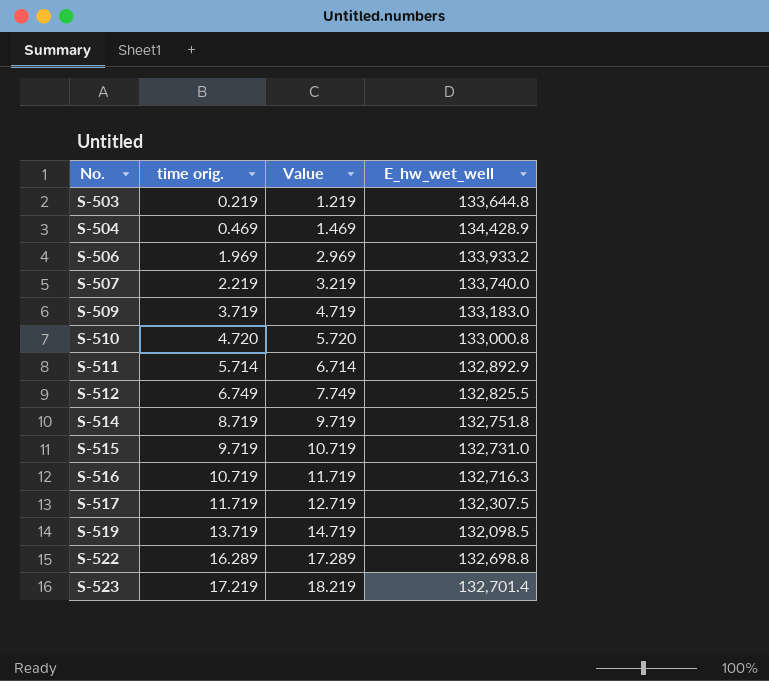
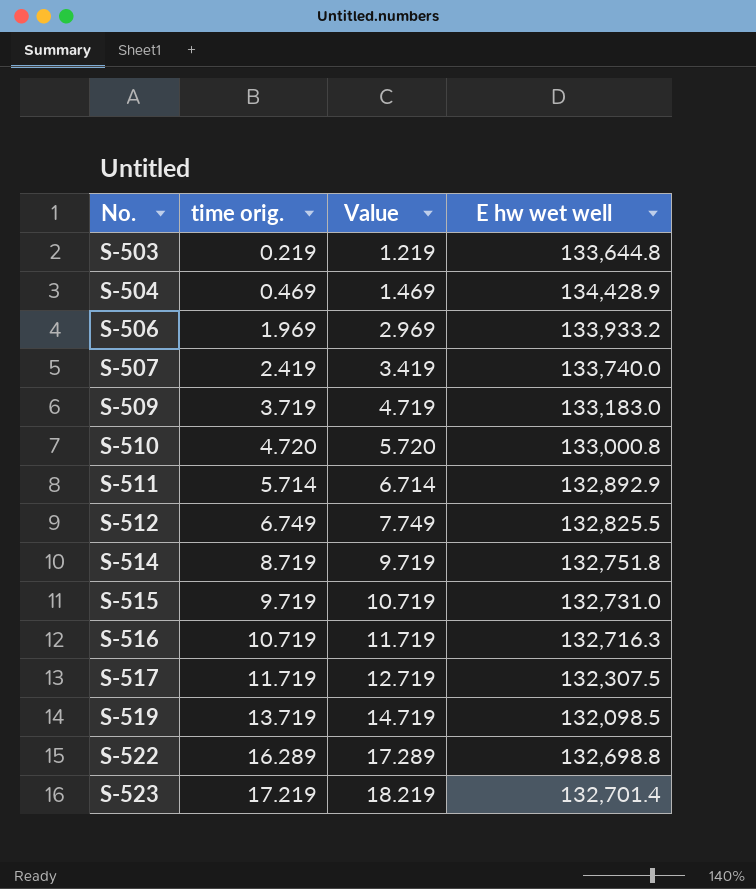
column name: E_hw_wet_well -> E hw wet well
S-507 | time orig.: 2.219 -> 2.419
S-507 | Value: 3.219 -> 3.419

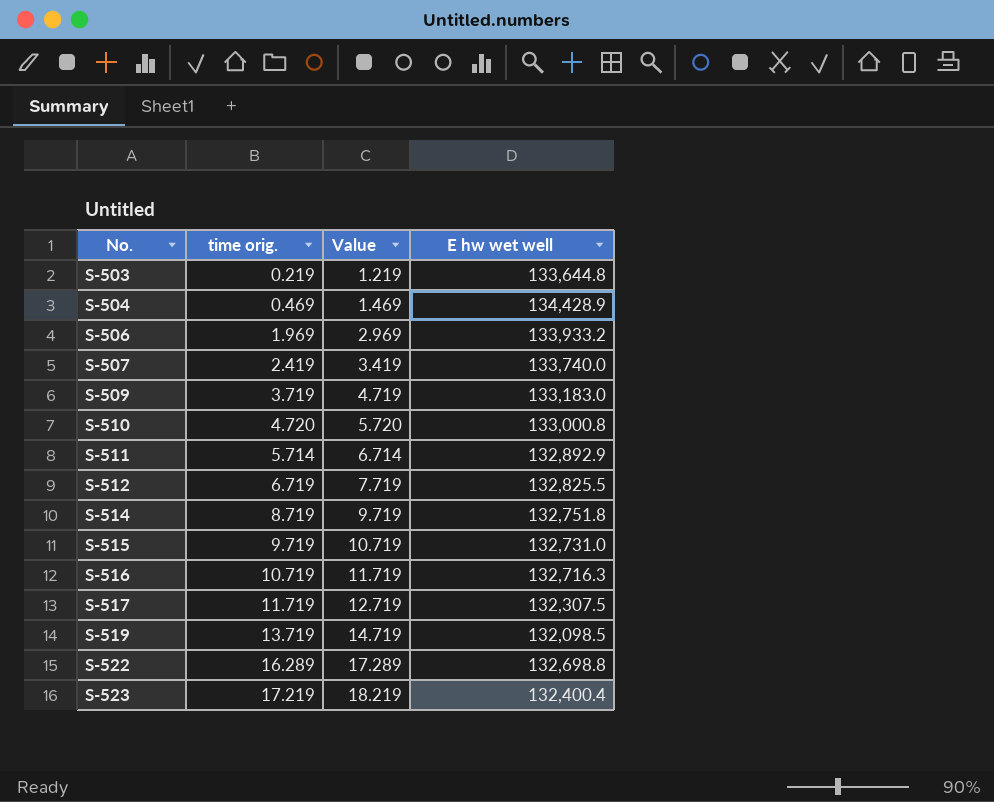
S-512 | time orig.: 6.749 -> 6.719
S-512 | Value: 7.749 -> 7.719
S-523 | E hw wet well: 132,701.4 -> 132,400.4

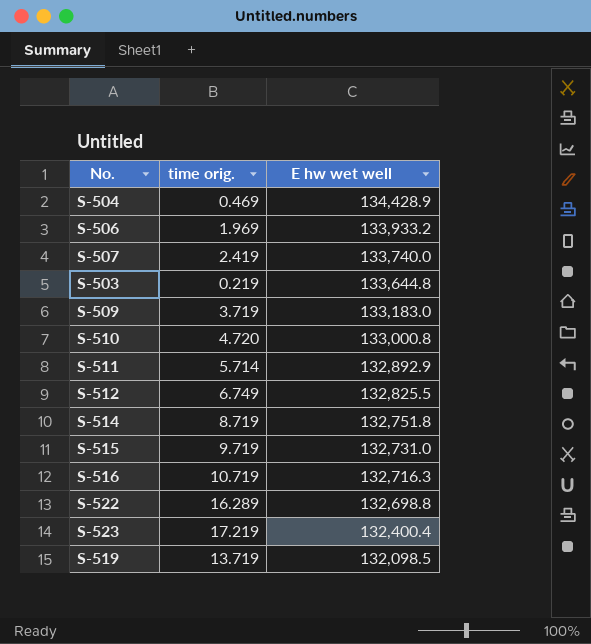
row order: No. ascending -> E hw wet well descending
column Value | formula: [time orig.] + 1 -> none
row S-517: 11.719 | 12.719 | 132,307.5 -> none
S-512 | time orig.: 6.719 -> 6.749

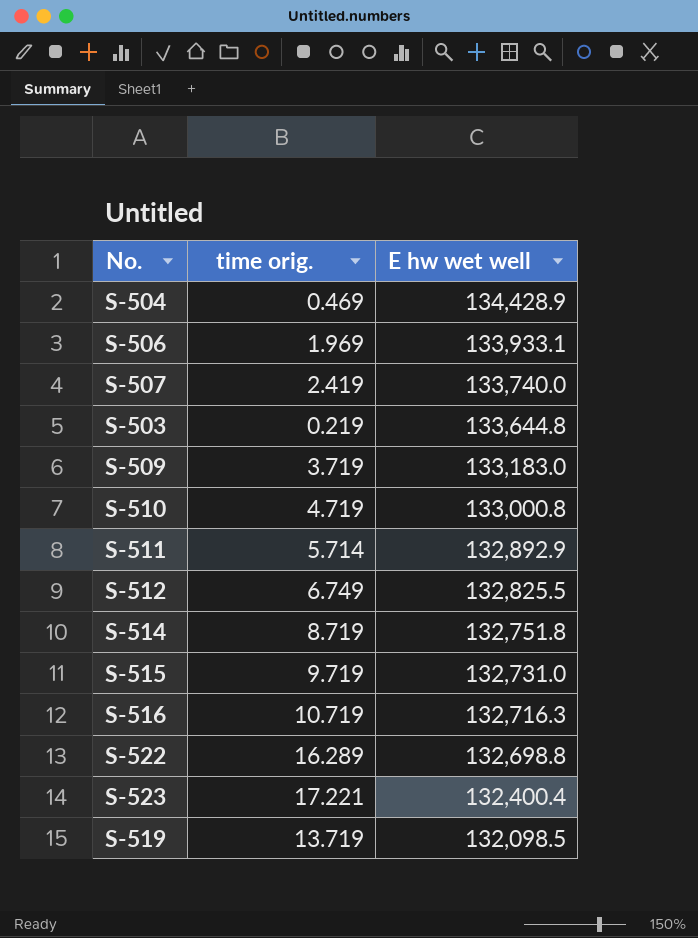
S-506 | E hw wet well: 133,933.2 -> 133,933.1
S-510 | time orig.: 4.720 -> 4.719
S-523 | time orig.: 17.219 -> 17.221

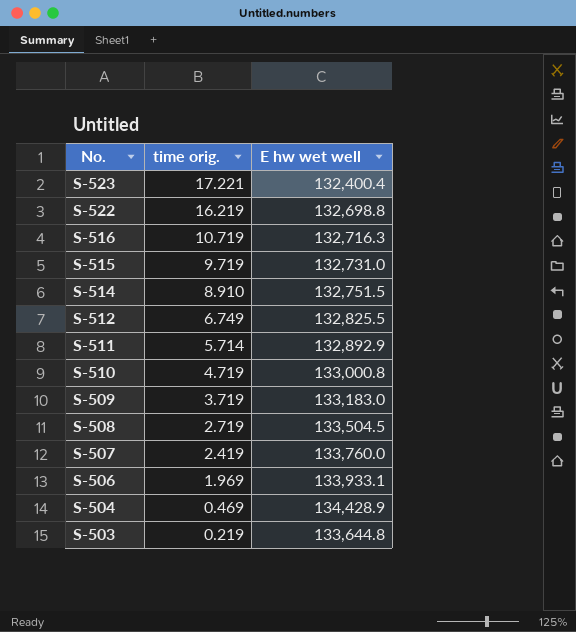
row order: E hw wet well descending -> No. descending
row S-519: 13.719 | 132,098.5 -> none
S-522 | time orig.: 16.289 -> 16.219
S-514 | time orig.: 8.719 -> 8.910
S-514 | E hw wet well: 132,751.8 -> 132,751.5
row S-508: none -> 2.719 | 133,504.5
S-507 | E hw wet well: 133,740.0 -> 133,760.0

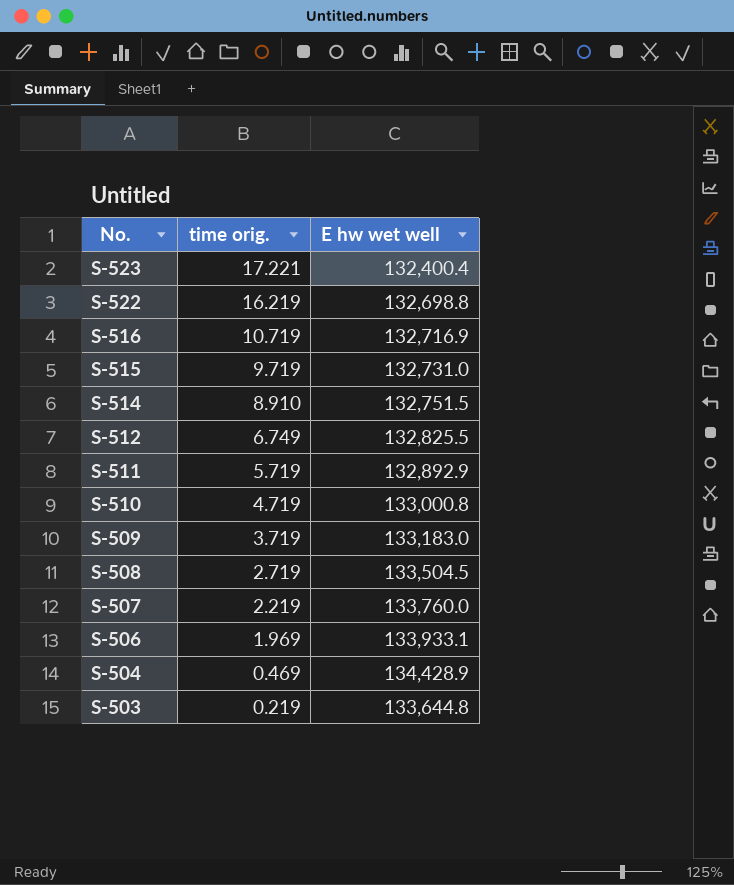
S-516 | E hw wet well: 132,716.3 -> 132,716.9
S-511 | time orig.: 5.714 -> 5.719
S-507 | time orig.: 2.419 -> 2.219

